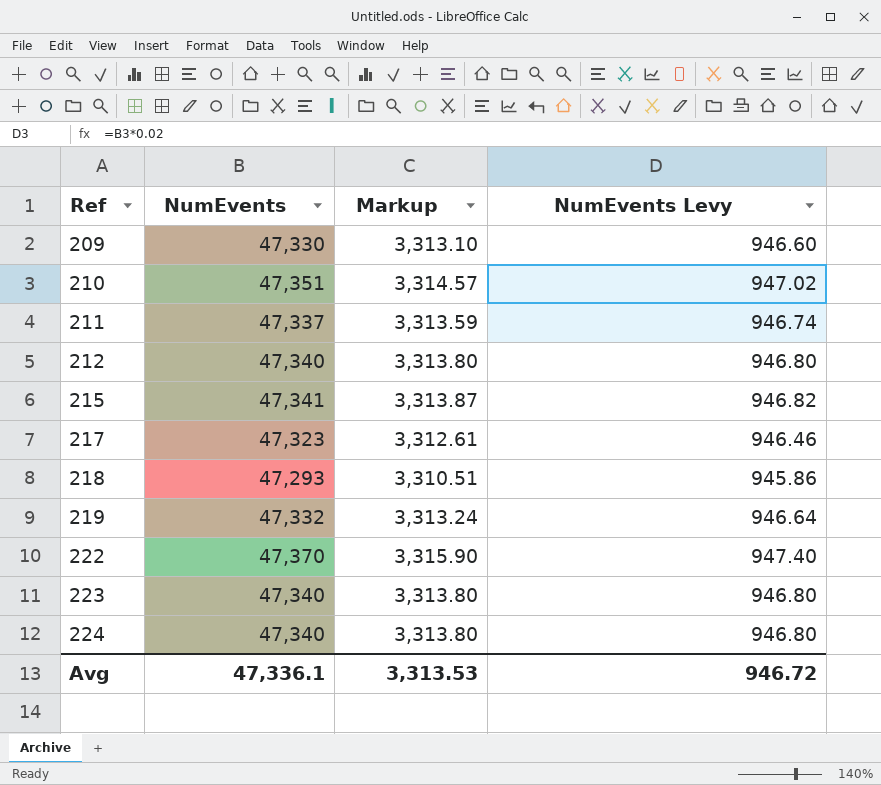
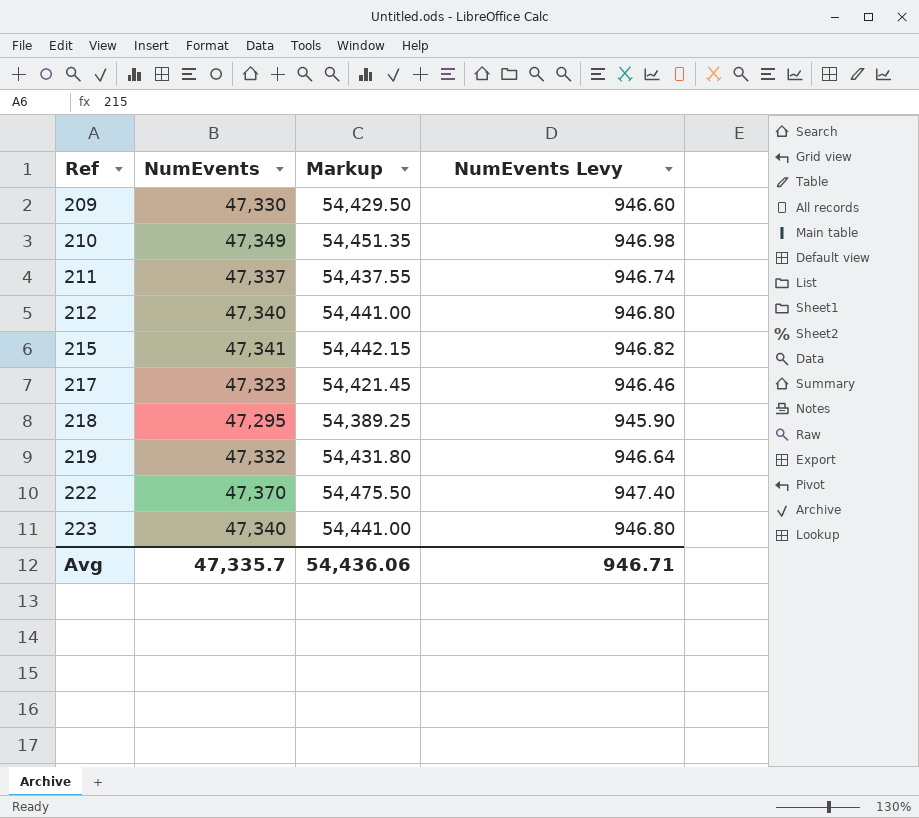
column Markup | formula: [NumEvents] * 0.07 -> [NumEvents] * 1.15
row 224: 47,340 | 3,313.80 | 946.80 -> none
210 | NumEvents: 47,351 -> 47,349
210 | NumEvents Levy: 947.02 -> 946.98
218 | NumEvents: 47,293 -> 47,295
218 | NumEvents Levy: 945.86 -> 945.90
Avg | NumEvents: 47,336.1 -> 47,335.7
Avg | Markup: 3,313.53 -> 54,436.06
Avg | NumEvents Levy: 946.72 -> 946.71

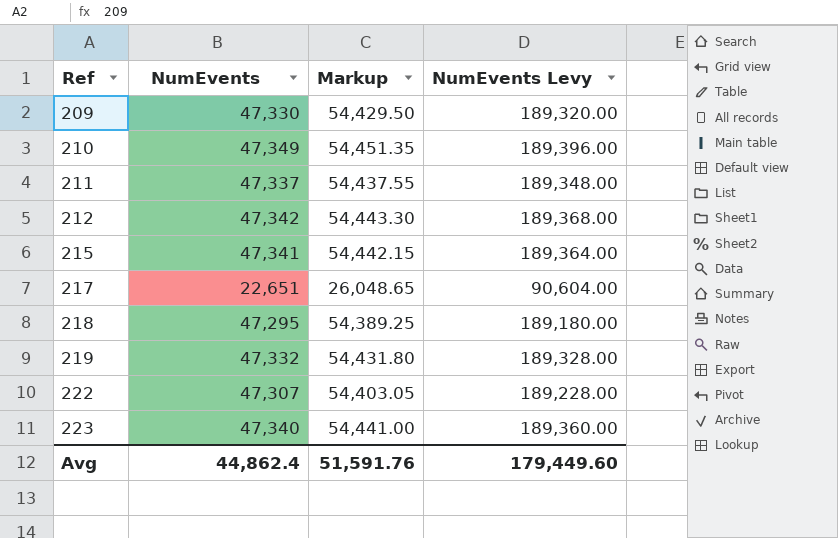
column NumEvents Levy | formula: [NumEvents] * 0.02 -> [NumEvents] * 4
212 | NumEvents: 47,340 -> 47,342
212 | Markup: 54,441.00 -> 54,443.30
217 | NumEvents: 47,323 -> 22,651
217 | Markup: 54,421.45 -> 26,048.65
222 | NumEvents: 47,370 -> 47,307
222 | Markup: 54,475.50 -> 54,403.05
Avg | NumEvents: 47,335.7 -> 44,862.4
Avg | Markup: 54,436.06 -> 51,591.76
Avg | NumEvents Levy: 946.71 -> 179,449.60

